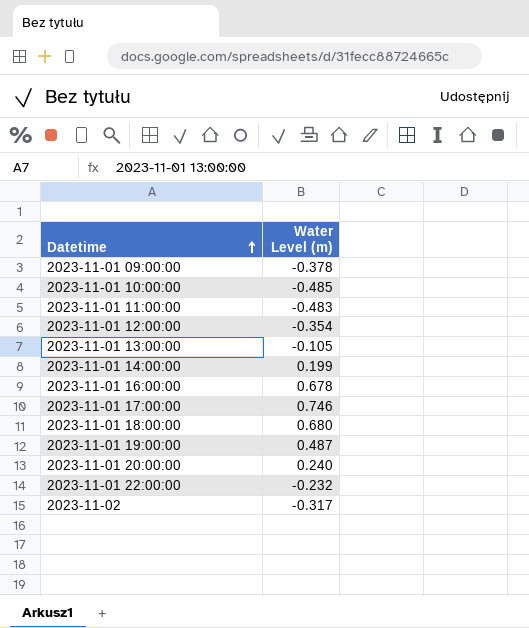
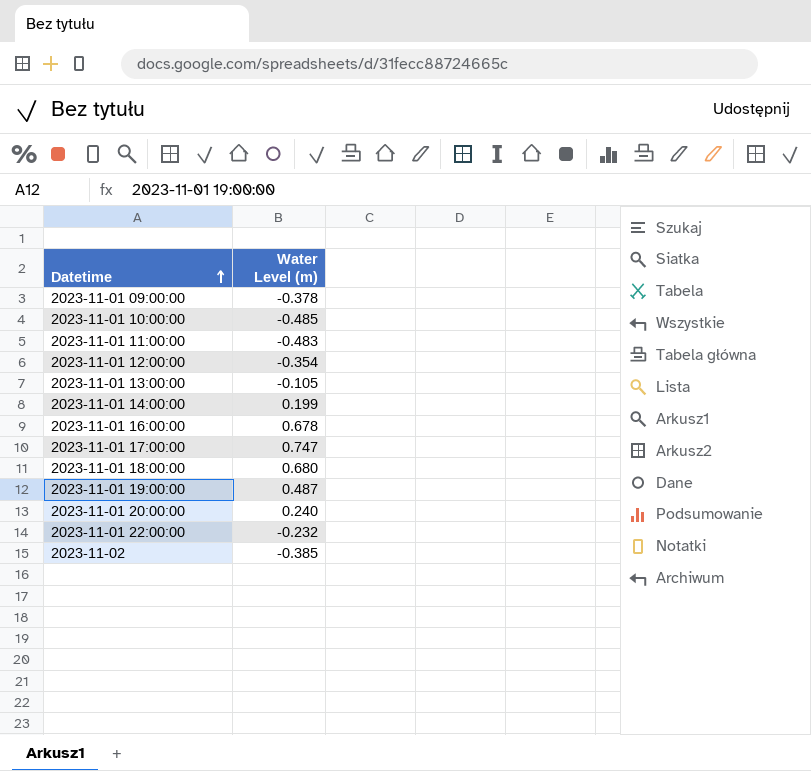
2023-11-01 17:00:00 | Water Level (m): 0.746 -> 0.747
2023-11-02 | Water Level (m): -0.317 -> -0.385

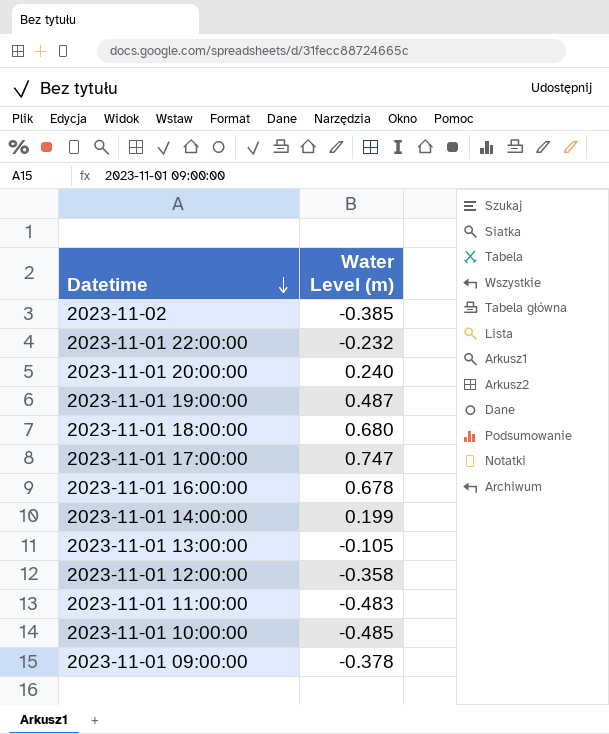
row order: Datetime ascending -> Datetime descending
2023-11-01 12:00:00 | Water Level (m): -0.354 -> -0.358

